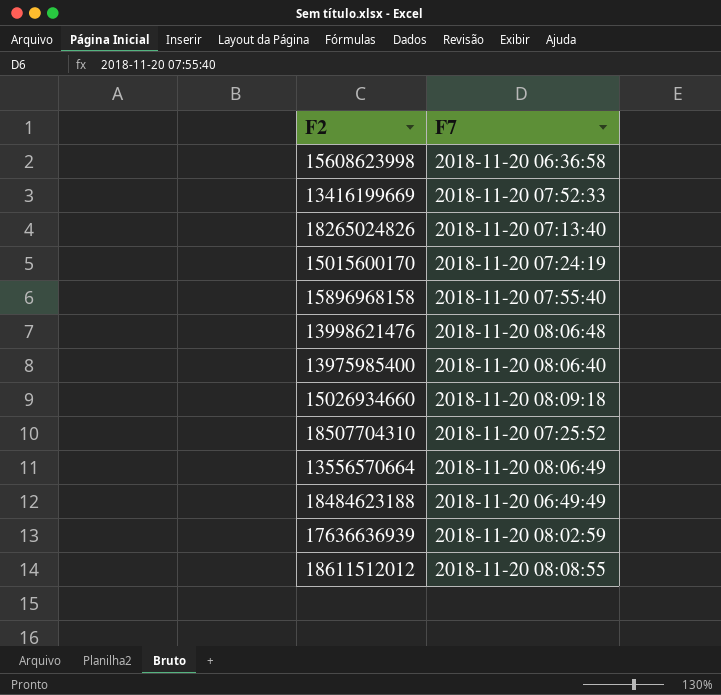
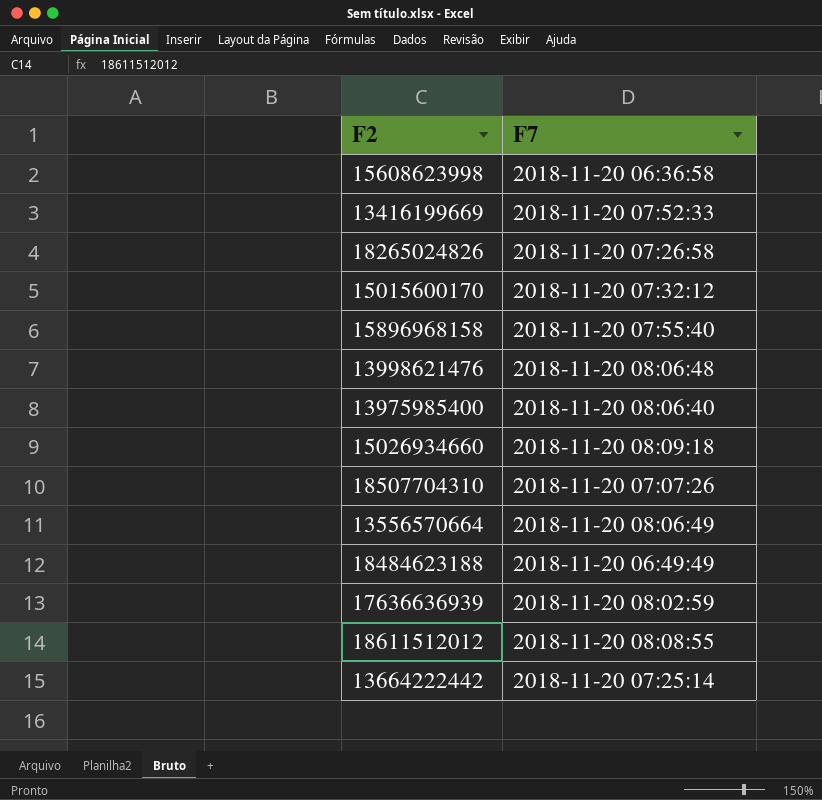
18265024826 | F7: 2018-11-20 07:13:40 -> 2018-11-20 07:26:58
15015600170 | F7: 2018-11-20 07:24:19 -> 2018-11-20 07:32:12
18507704310 | F7: 2018-11-20 07:25:52 -> 2018-11-20 07:07:26
row 13664222442: none -> 2018-11-20 07:25:14

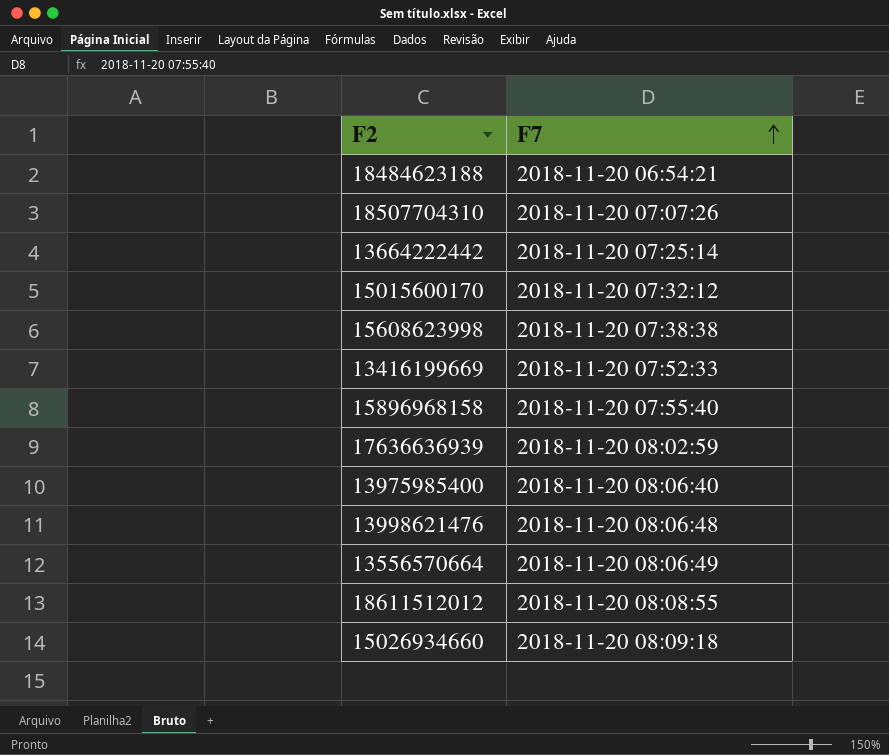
row order: none -> F7 ascending
row 18265024826: 2018-11-20 07:26:58 -> none
18484623188 | F7: 2018-11-20 06:49:49 -> 2018-11-20 06:54:21
15608623998 | F7: 2018-11-20 06:36:58 -> 2018-11-20 07:38:38

